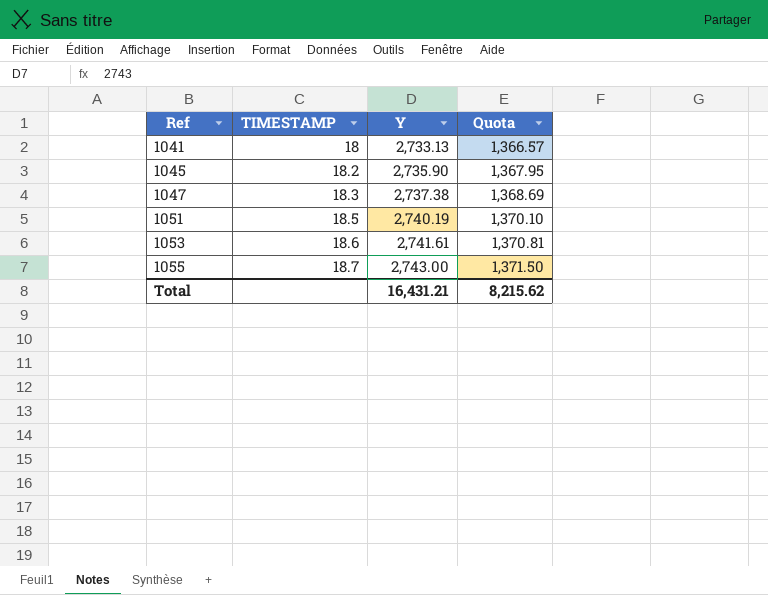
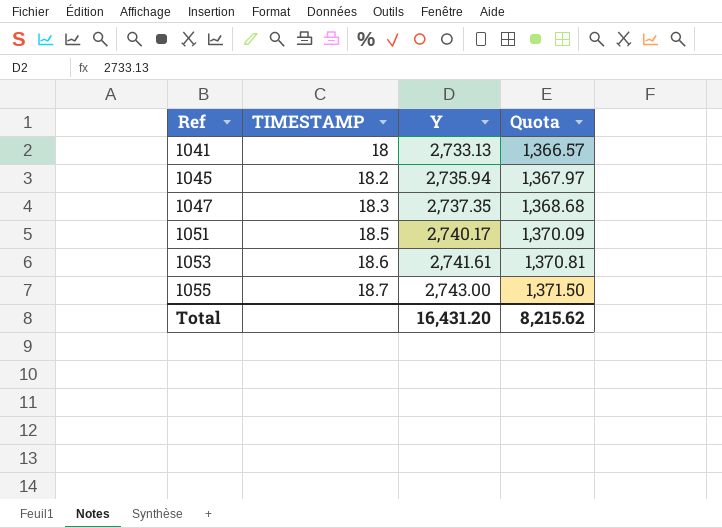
1045 | Y: 2,735.90 -> 2,735.94
1045 | Quota: 1,367.95 -> 1,367.97
1047 | Y: 2,737.38 -> 2,737.35
1047 | Quota: 1,368.69 -> 1,368.68
1051 | Y: 2,740.19 -> 2,740.17
1051 | Quota: 1,370.10 -> 1,370.09
Total | Y: 16,431.21 -> 16,431.20

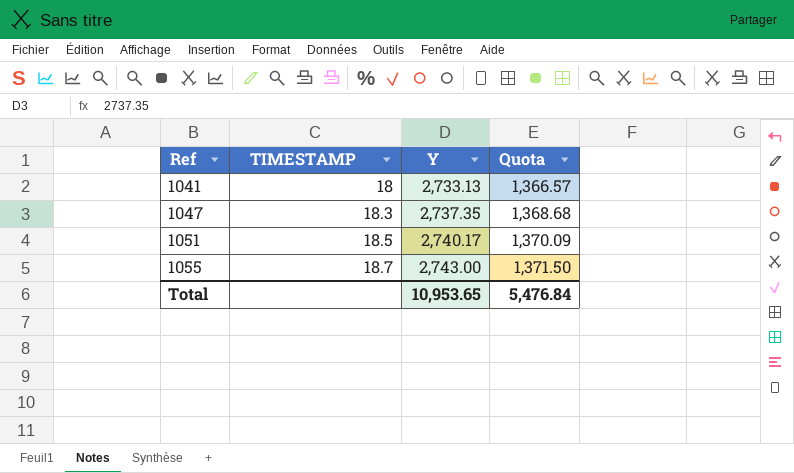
row 1045: 18.2 | 2,735.94 | 1,367.97 -> none
row 1053: 18.6 | 2,741.61 | 1,370.81 -> none
Total | Y: 16,431.20 -> 10,953.65
Total | Quota: 8,215.62 -> 5,476.84

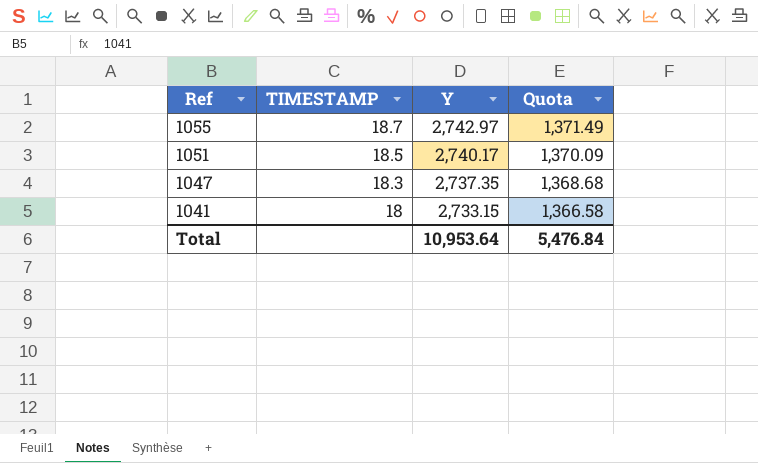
row order: Ref ascending -> Ref descending
1055 | Y: 2,743.00 -> 2,742.97
1055 | Quota: 1,371.50 -> 1,371.49
1041 | Y: 2,733.13 -> 2,733.15
1041 | Quota: 1,366.57 -> 1,366.58
Total | Y: 10,953.65 -> 10,953.64

